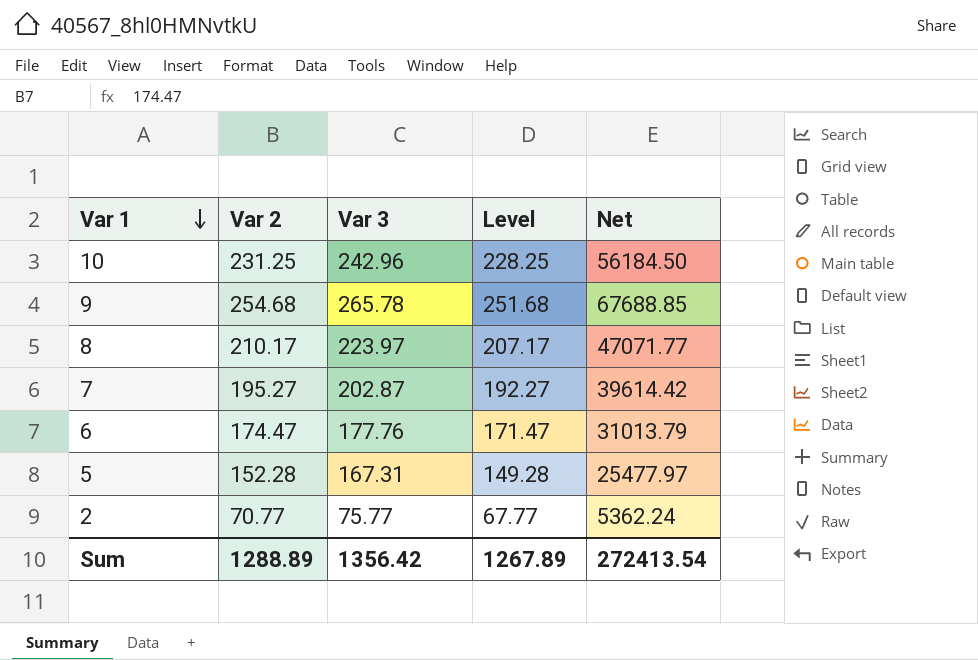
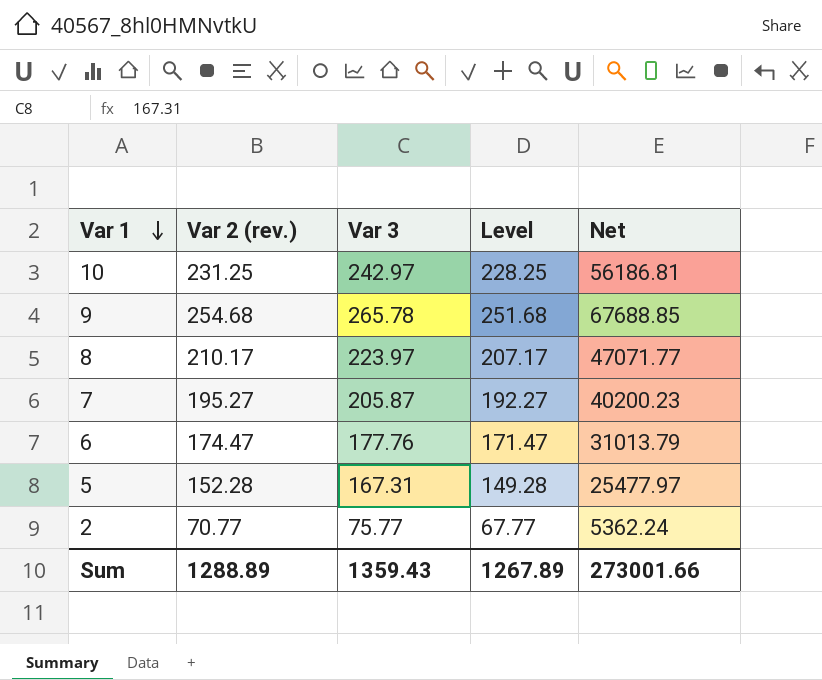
column name: Var 2 -> Var 2 (rev.)
10 | Var 3: 242.96 -> 242.97
10 | Net: 56184.50 -> 56186.81
7 | Var 3: 202.87 -> 205.87
7 | Net: 39614.42 -> 40200.23
Sum | Var 3: 1356.42 -> 1359.43
Sum | Net: 272413.54 -> 273001.66

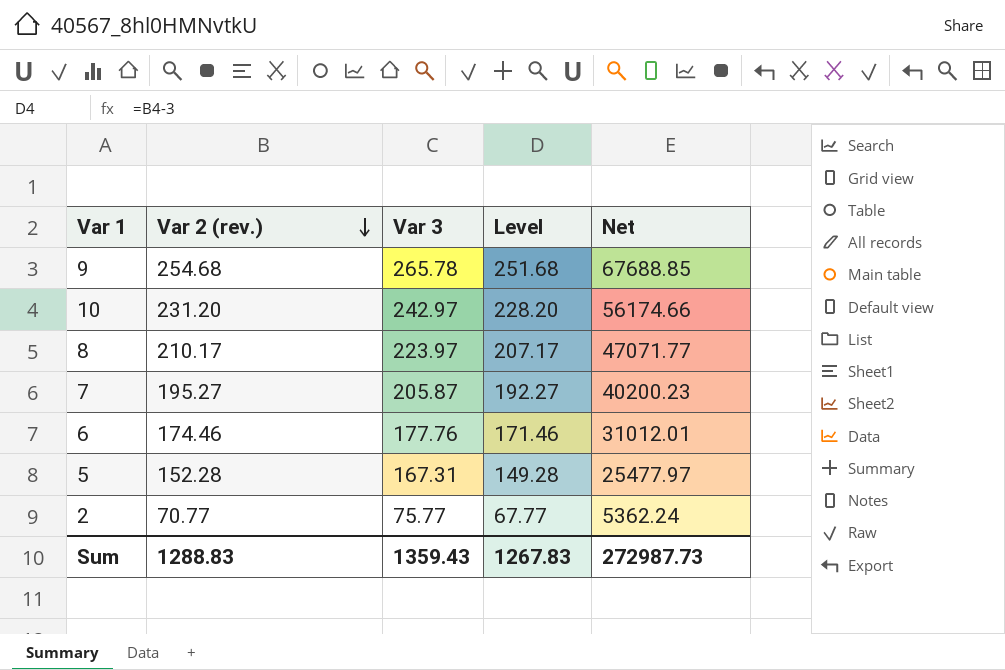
row order: Var 1 descending -> Var 2 (rev.) descending
10 | Var 2 (rev.): 231.25 -> 231.20
10 | Level: 228.25 -> 228.20
10 | Net: 56186.81 -> 56174.66
6 | Var 2 (rev.): 174.47 -> 174.46
6 | Level: 171.47 -> 171.46
6 | Net: 31013.79 -> 31012.01
Sum | Var 2 (rev.): 1288.89 -> 1288.83
Sum | Level: 1267.89 -> 1267.83
Sum | Net: 273001.66 -> 272987.73

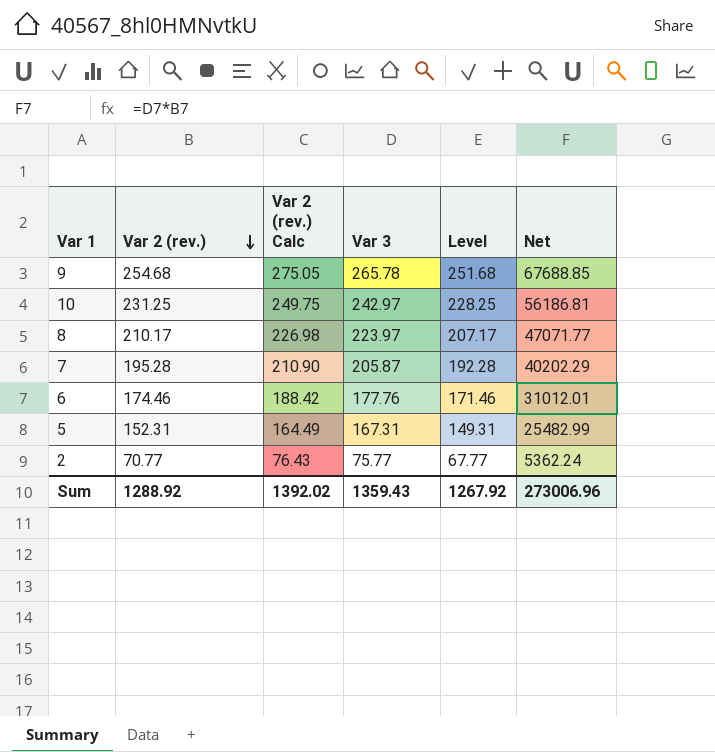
column Var 2 (rev.) Calc | formula: none -> [Var 2 (rev.)] * 1.08
10 | Var 2 (rev.): 231.20 -> 231.25
10 | Level: 228.20 -> 228.25
10 | Net: 56174.66 -> 56186.81
7 | Var 2 (rev.): 195.27 -> 195.28
7 | Level: 192.27 -> 192.28
7 | Net: 40200.23 -> 40202.29
5 | Var 2 (rev.): 152.28 -> 152.31
5 | Level: 149.28 -> 149.31
5 | Net: 25477.97 -> 25482.99
Sum | Var 2 (rev.): 1288.83 -> 1288.92
Sum | Level: 1267.83 -> 1267.92
Sum | Net: 272987.73 -> 273006.96

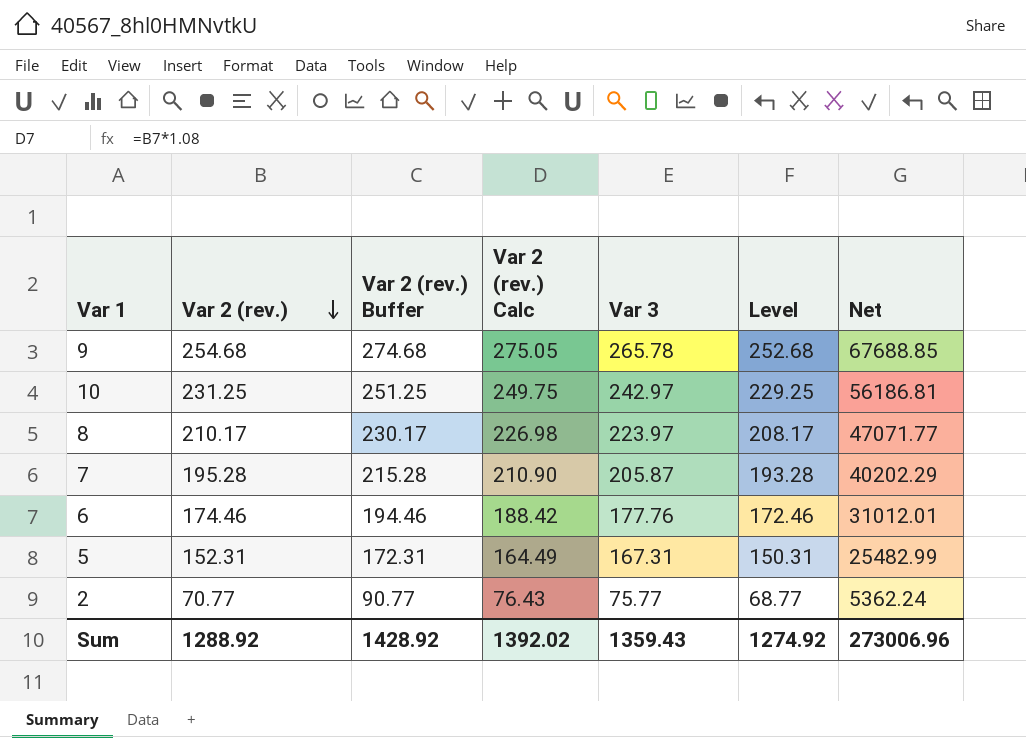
column Var 2 (rev.) Buffer | formula: none -> [Var 2 (rev.)] + 20
column Level | formula: [Var 2 (rev.)] - 3 -> [Var 2 (rev.)] - 2
Sum | Level: 1267.92 -> 1274.92

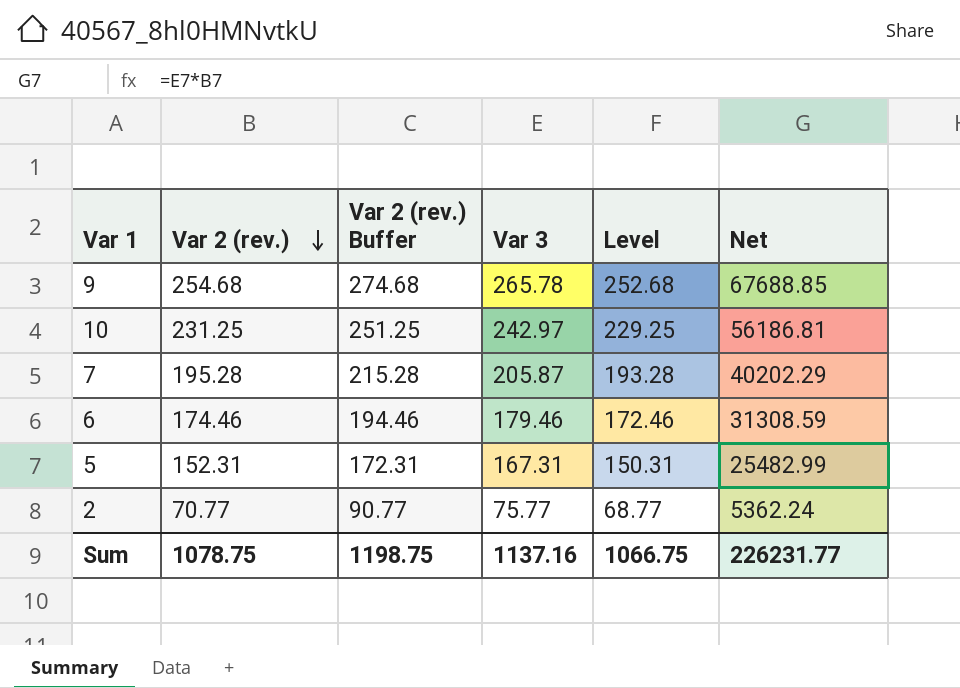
column Var 2 (rev.) Calc | formula: [Var 2 (rev.)] * 1.08 -> none
row 8: 210.17 | 230.17 | 226.98 | 223.97 | 208.17 | 47071.77 -> none
6 | Var 3: 177.76 -> 179.46
6 | Net: 31012.01 -> 31308.59
Sum | Var 2 (rev.): 1288.92 -> 1078.75
Sum | Var 2 (rev.) Buffer: 1428.92 -> 1198.75
Sum | Var 3: 1359.43 -> 1137.16
Sum | Level: 1274.92 -> 1066.75
Sum | Net: 273006.96 -> 226231.77

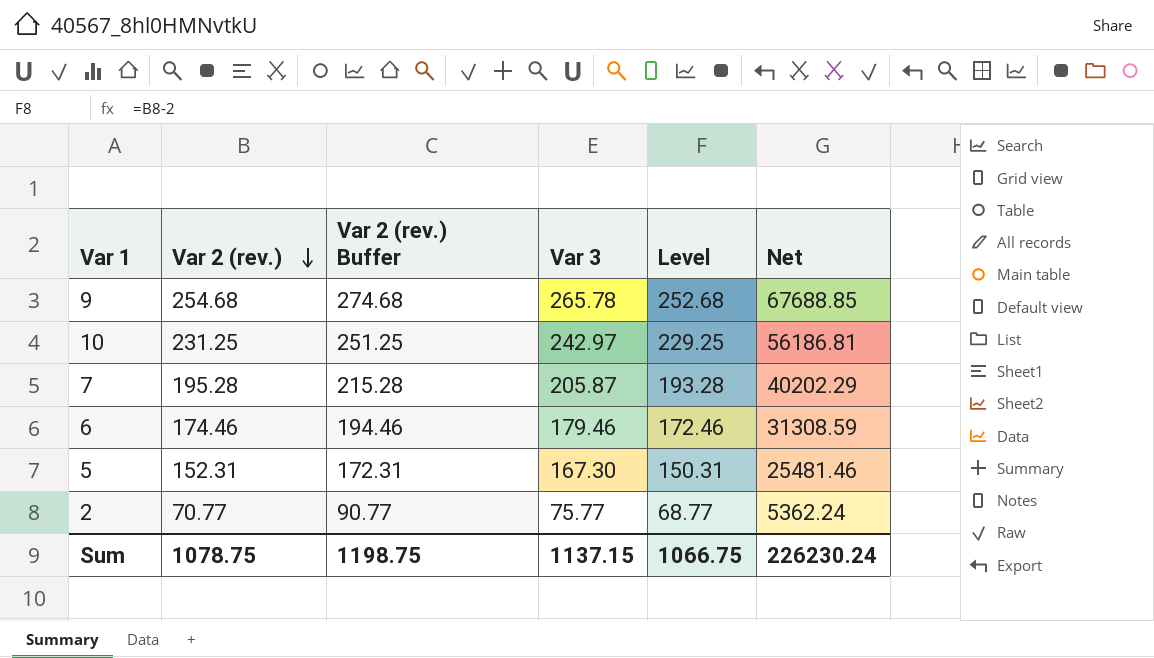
5 | Var 3: 167.31 -> 167.30
5 | Net: 25482.99 -> 25481.46
Sum | Var 3: 1137.16 -> 1137.15
Sum | Net: 226231.77 -> 226230.24

